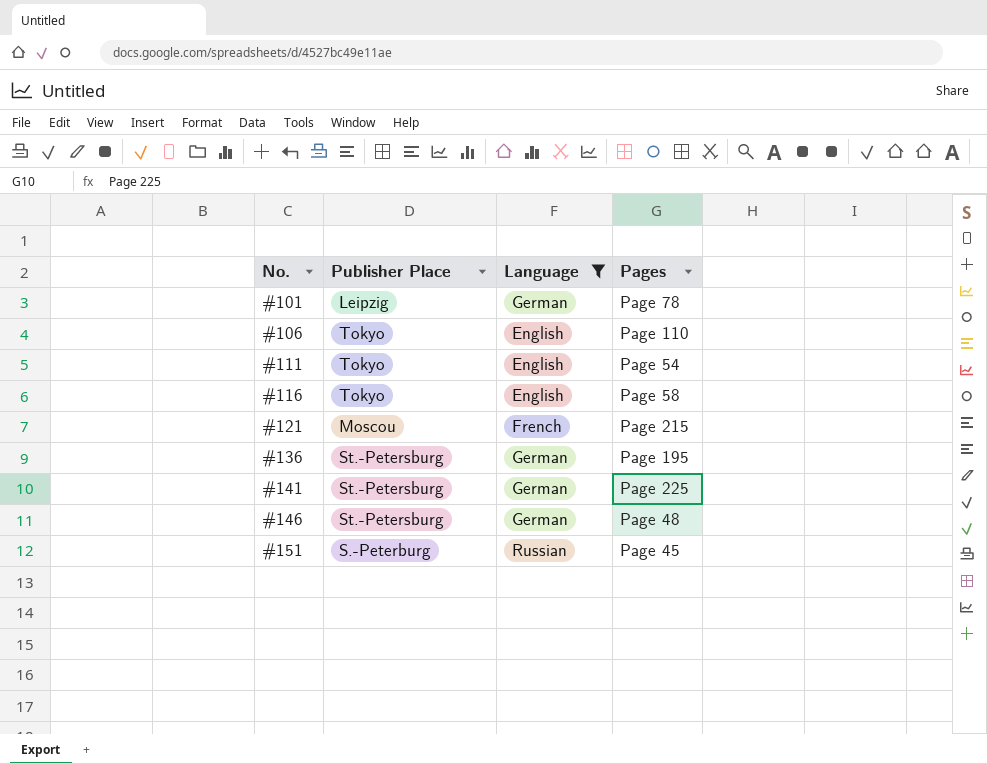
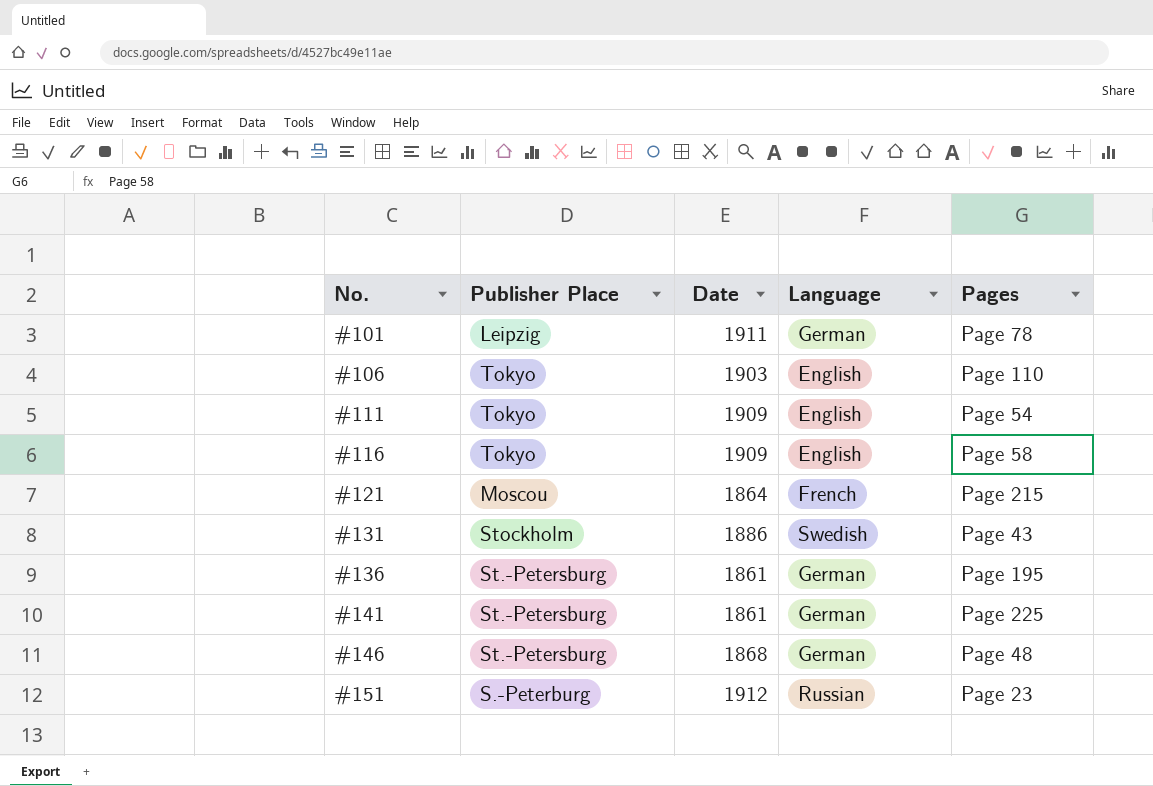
filter: Language != Swedish -> none
column Date | position: none -> 3
#151 | Pages: Page 45 -> Page 23

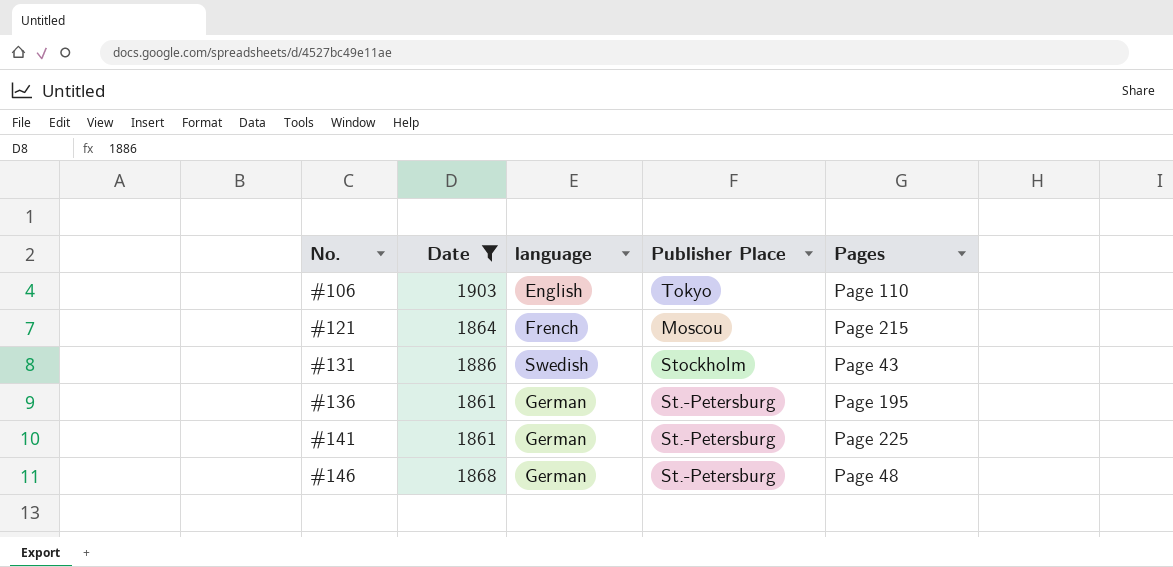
filter: none -> Date <= 1903
column name: Language -> language
column Publisher Place | position: 2 -> 4

